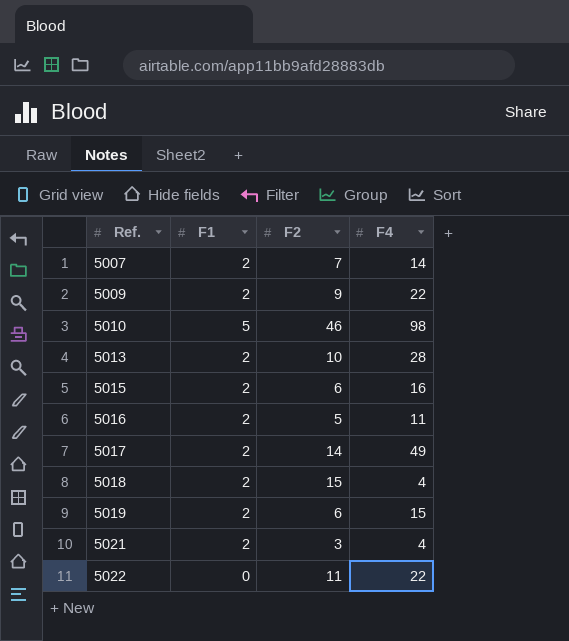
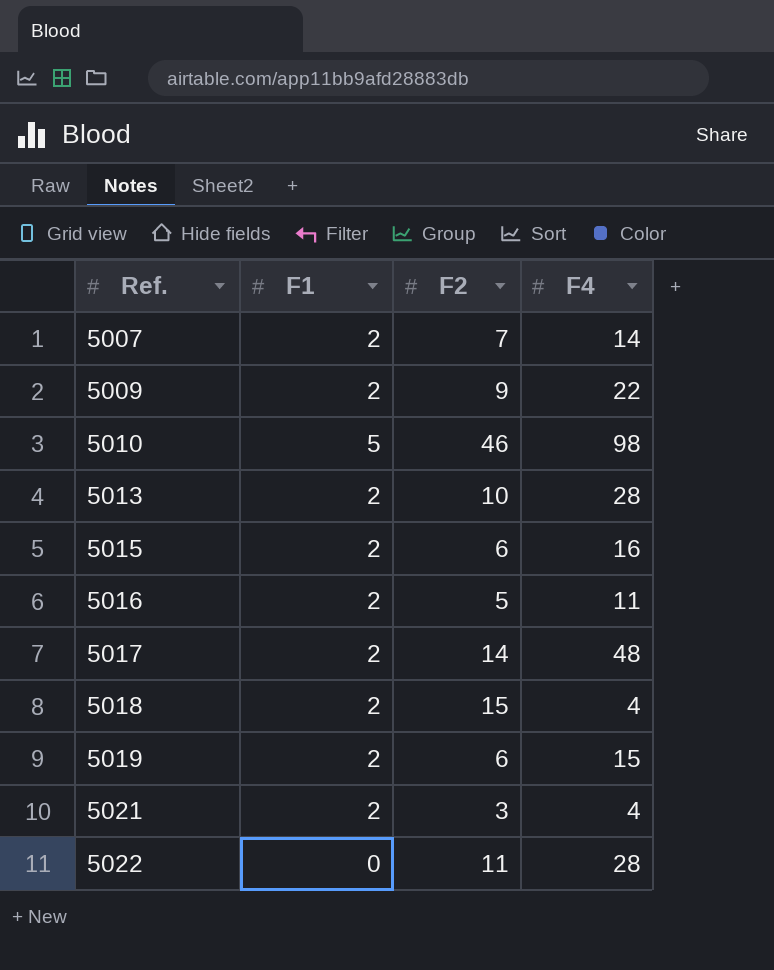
5017 | F4: 49 -> 48
5022 | F4: 22 -> 28

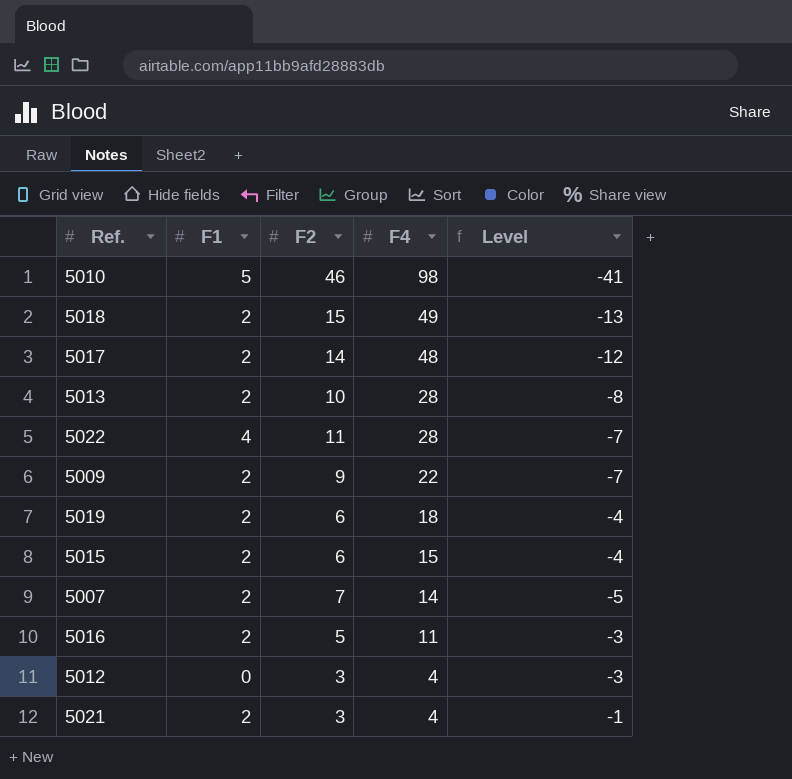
row order: Ref. ascending -> F4 descending
column Level | formula: none -> [F1] - [F2]
5018 | F4: 4 -> 49
5022 | F1: 0 -> 4
5019 | F4: 15 -> 18
5015 | F4: 16 -> 15
row 5012: none -> 0 | 3 | 4 | -3

